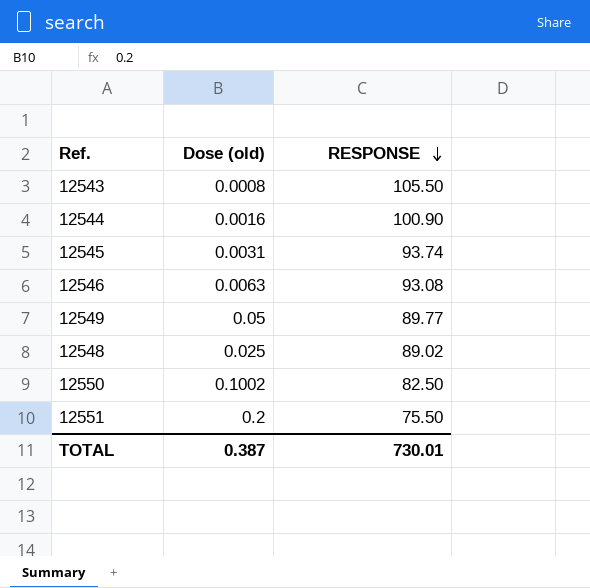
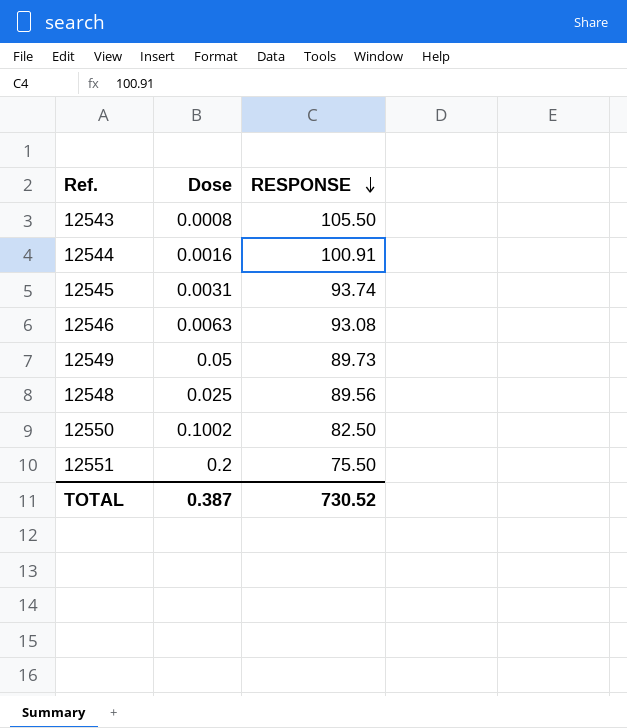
column name: Dose (old) -> Dose
12544 | RESPONSE: 100.90 -> 100.91
12549 | RESPONSE: 89.77 -> 89.73
12548 | RESPONSE: 89.02 -> 89.56
TOTAL | RESPONSE: 730.01 -> 730.52

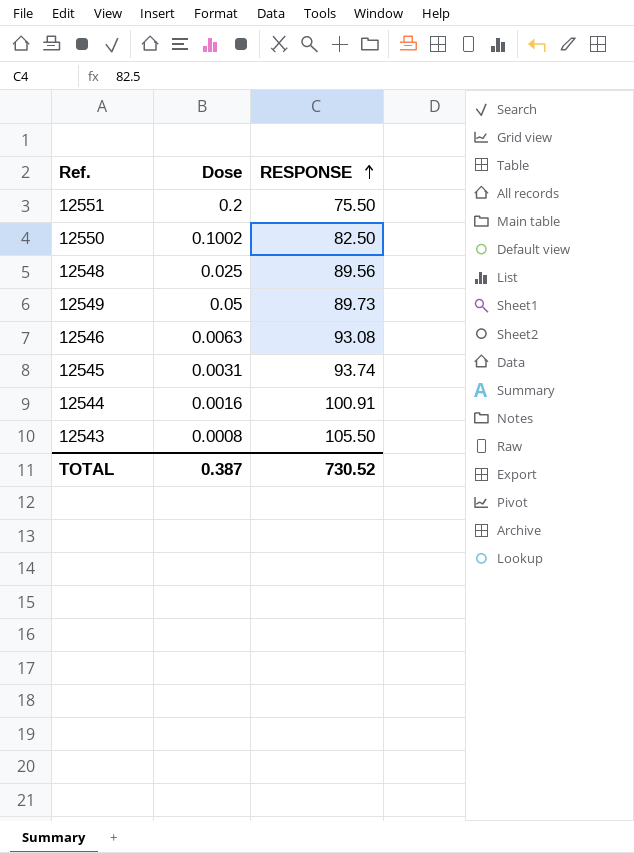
row order: RESPONSE descending -> RESPONSE ascending

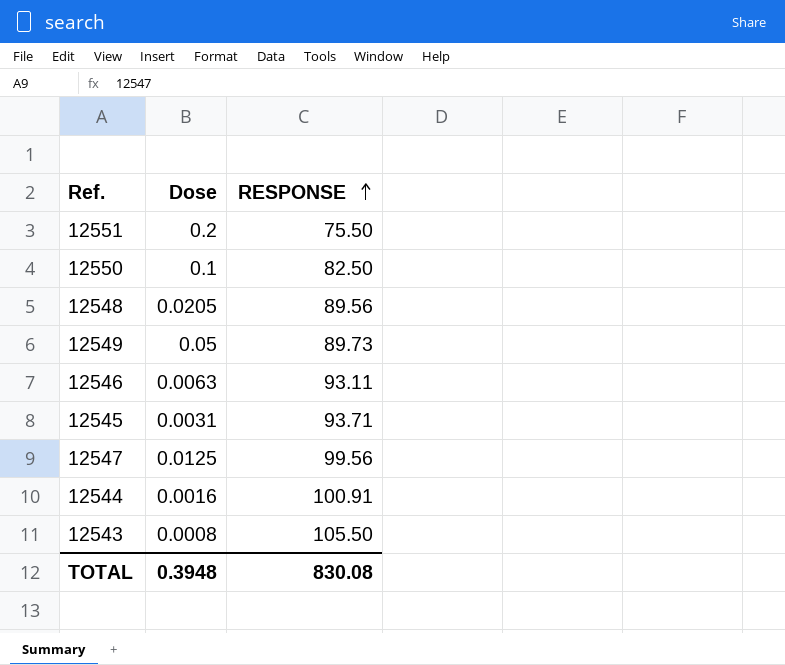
12550 | Dose: 0.1002 -> 0.1
12548 | Dose: 0.025 -> 0.0205
12546 | RESPONSE: 93.08 -> 93.11
12545 | RESPONSE: 93.74 -> 93.71
row 12547: none -> 0.0125 | 99.56
TOTAL | Dose: 0.387 -> 0.3948
TOTAL | RESPONSE: 730.52 -> 830.08

